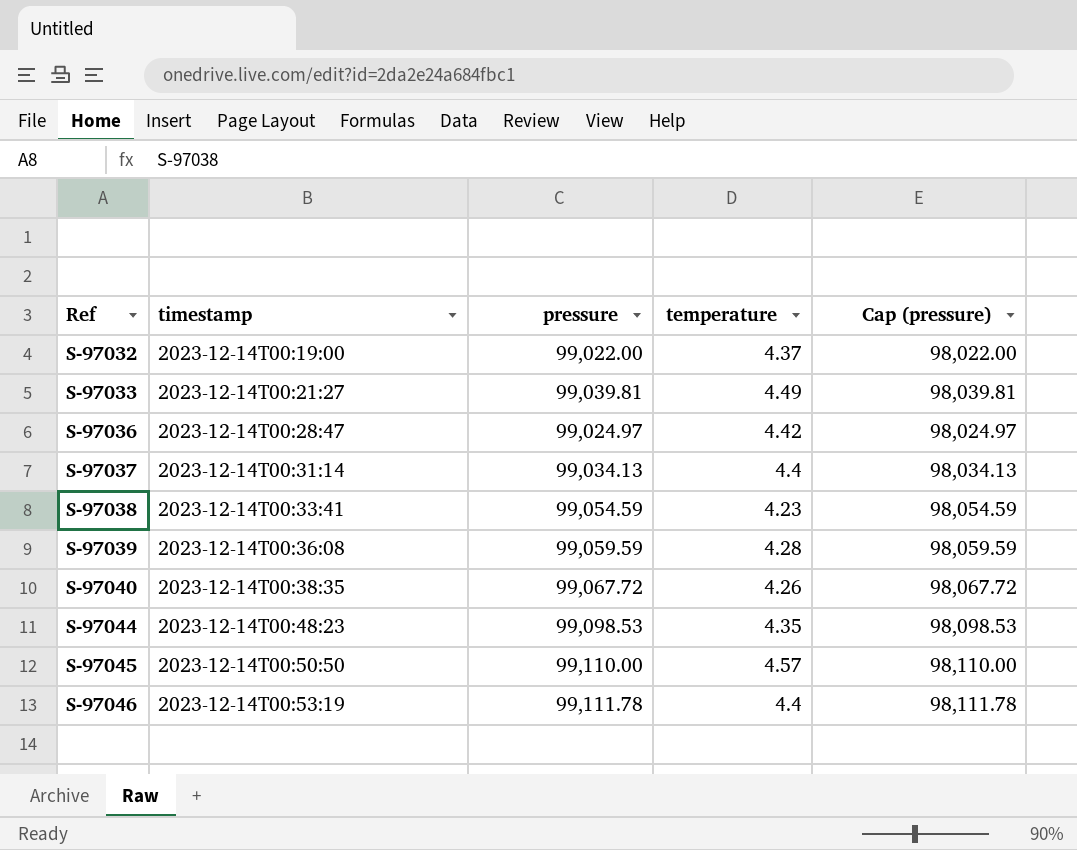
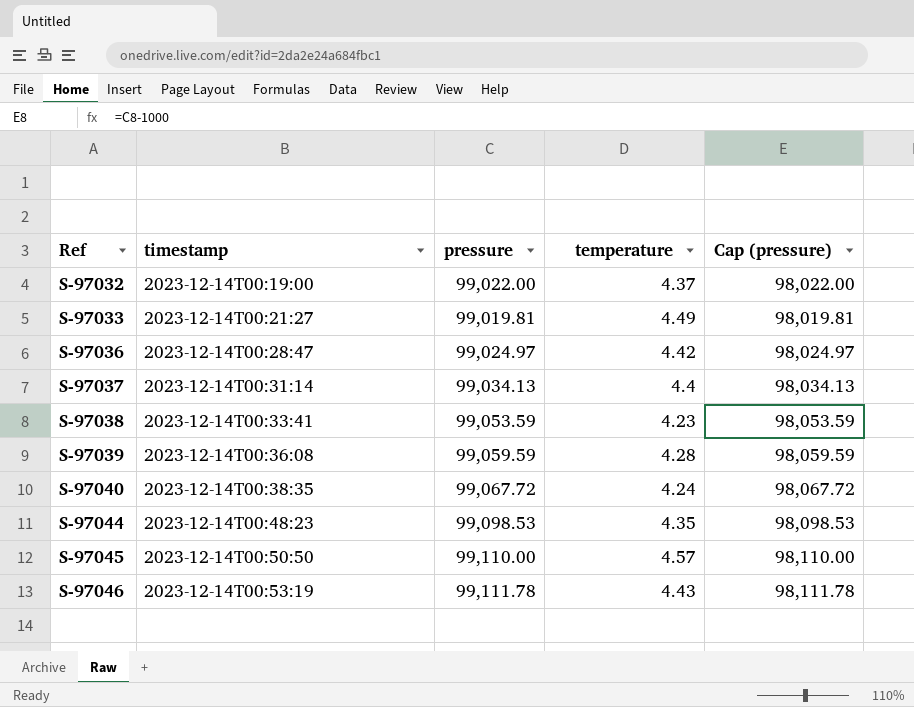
S-97033 | pressure: 99,039.81 -> 99,019.81
S-97033 | Cap (pressure): 98,039.81 -> 98,019.81
S-97038 | pressure: 99,054.59 -> 99,053.59
S-97038 | Cap (pressure): 98,054.59 -> 98,053.59
S-97040 | temperature: 4.26 -> 4.24
S-97046 | temperature: 4.4 -> 4.43

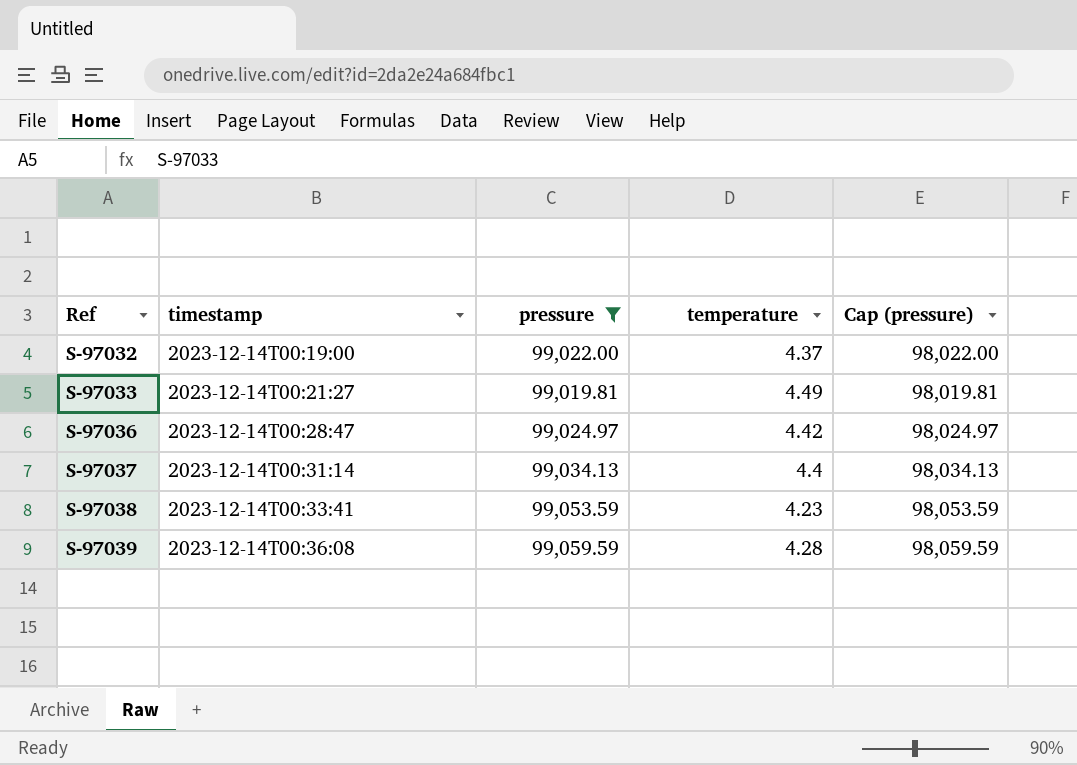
filter: none -> pressure <= 99,059.59

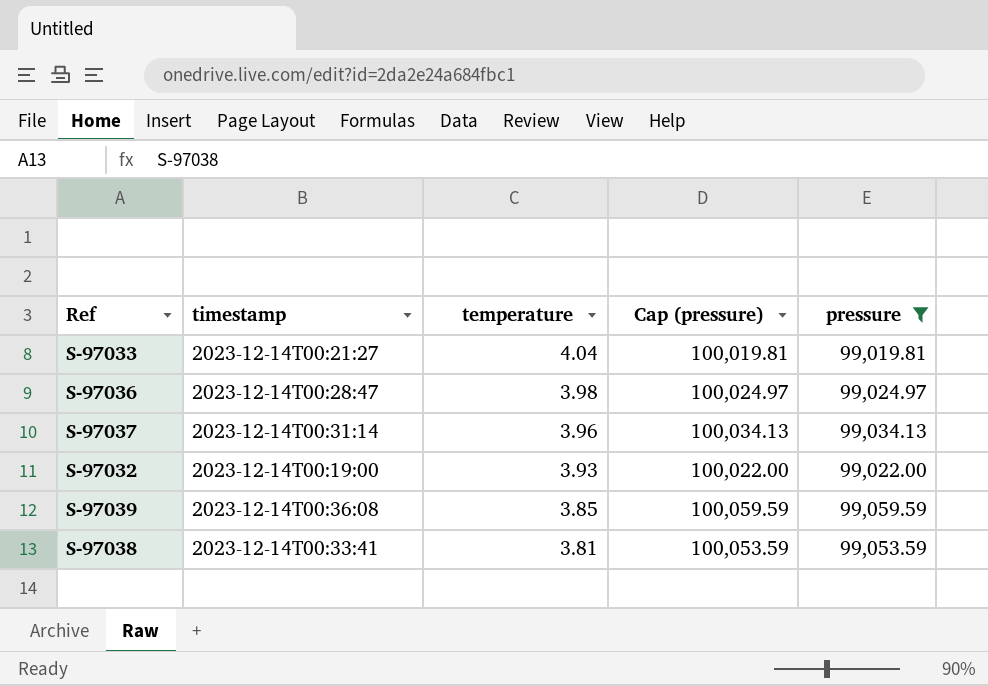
row order: Ref ascending -> temperature descending
column Cap (pressure) | formula: [pressure] - 1000 -> [pressure] + 1000
column pressure | position: 3 -> 5
S-97033 | temperature: 4.49 -> 4.04
S-97036 | temperature: 4.42 -> 3.98
S-97037 | temperature: 4.4 -> 3.96
S-97032 | temperature: 4.37 -> 3.93
S-97039 | temperature: 4.28 -> 3.85
S-97038 | temperature: 4.23 -> 3.81

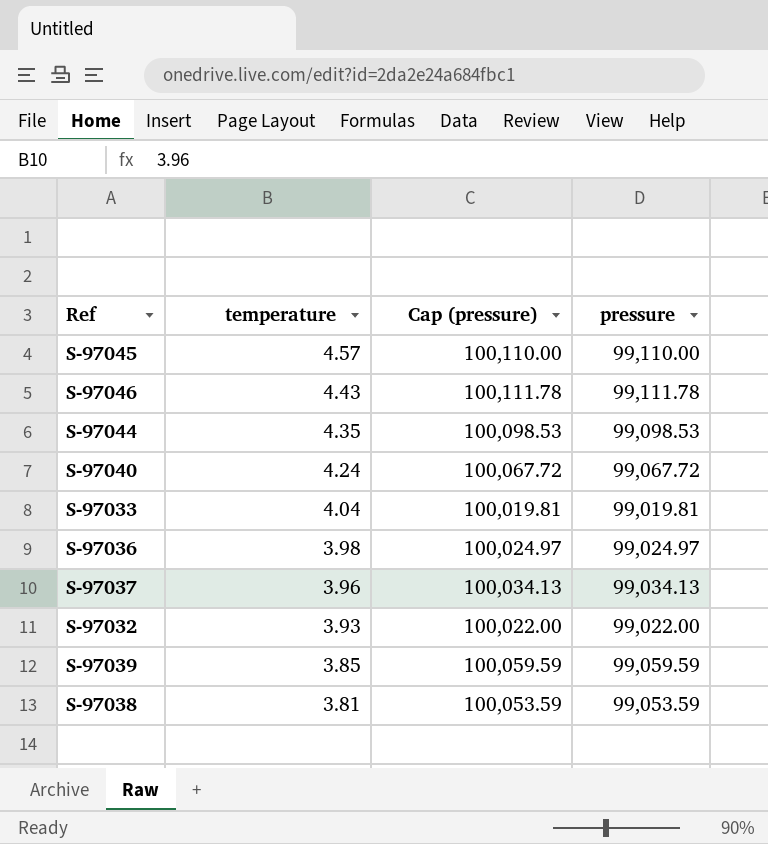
filter: pressure <= 99,059.59 -> none
column timestamp | position: 2 -> none

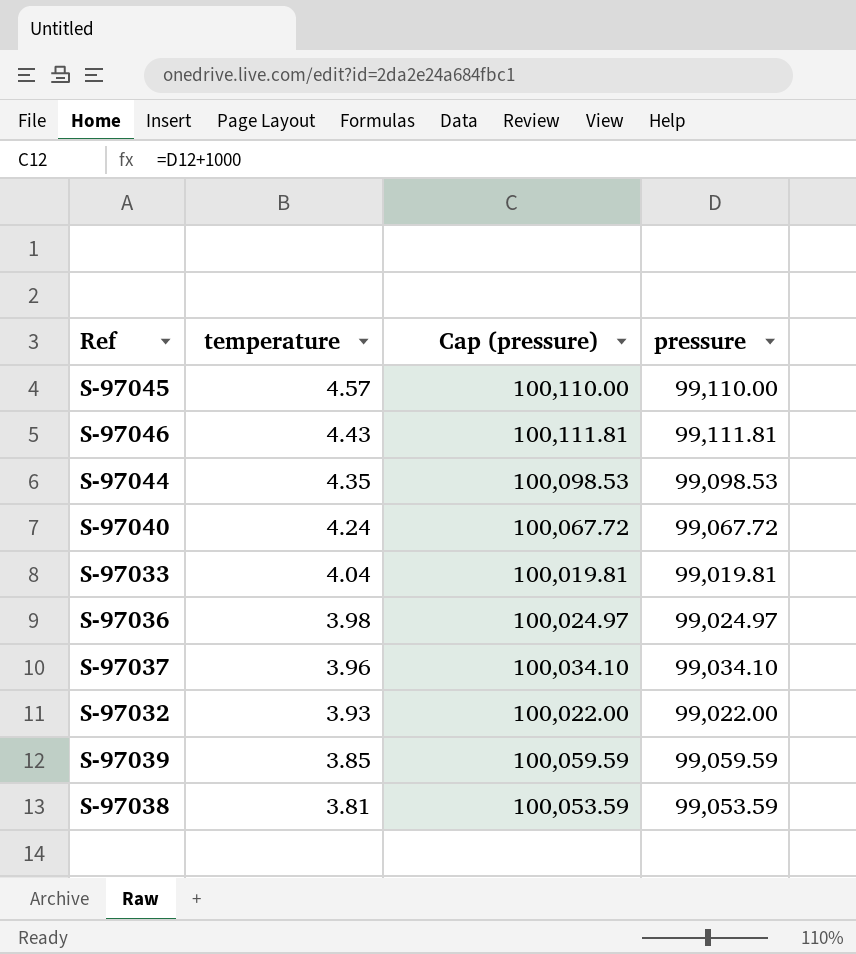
S-97046 | Cap (pressure): 100,111.78 -> 100,111.81
S-97046 | pressure: 99,111.78 -> 99,111.81
S-97037 | Cap (pressure): 100,034.13 -> 100,034.10
S-97037 | pressure: 99,034.13 -> 99,034.10

